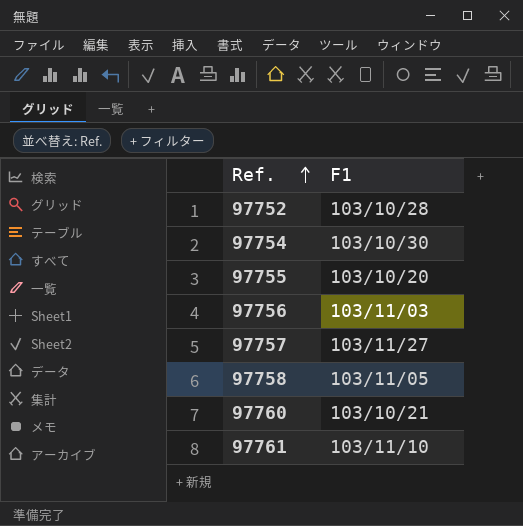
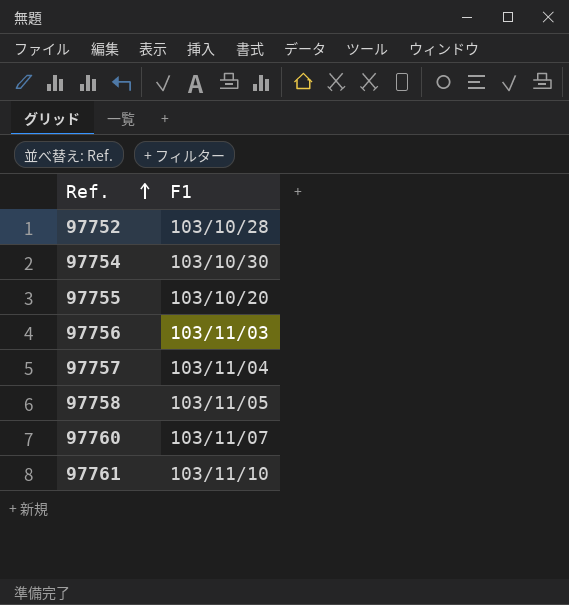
97757 | F1: 103/11/27 -> 103/11/04
97760 | F1: 103/10/21 -> 103/11/07

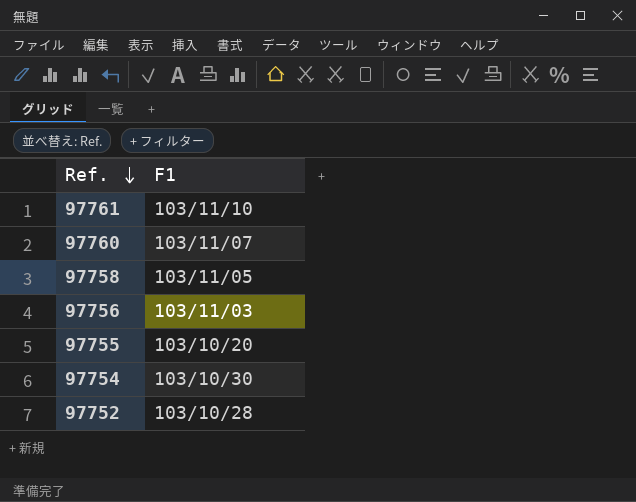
row order: Ref. ascending -> Ref. descending
row 97757: 103/11/04 -> none

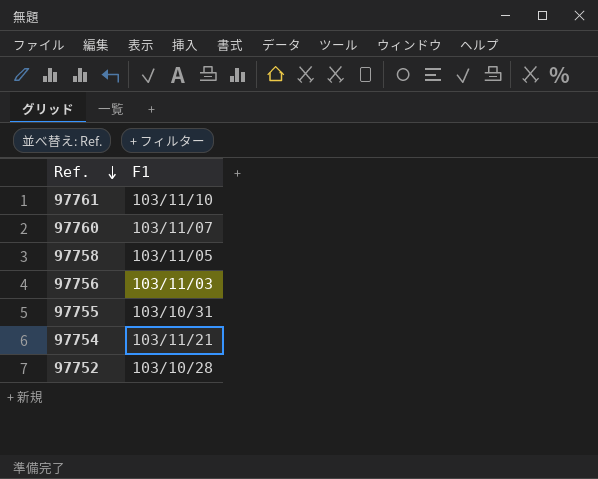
97755 | F1: 103/10/20 -> 103/10/31
97754 | F1: 103/10/30 -> 103/11/21

